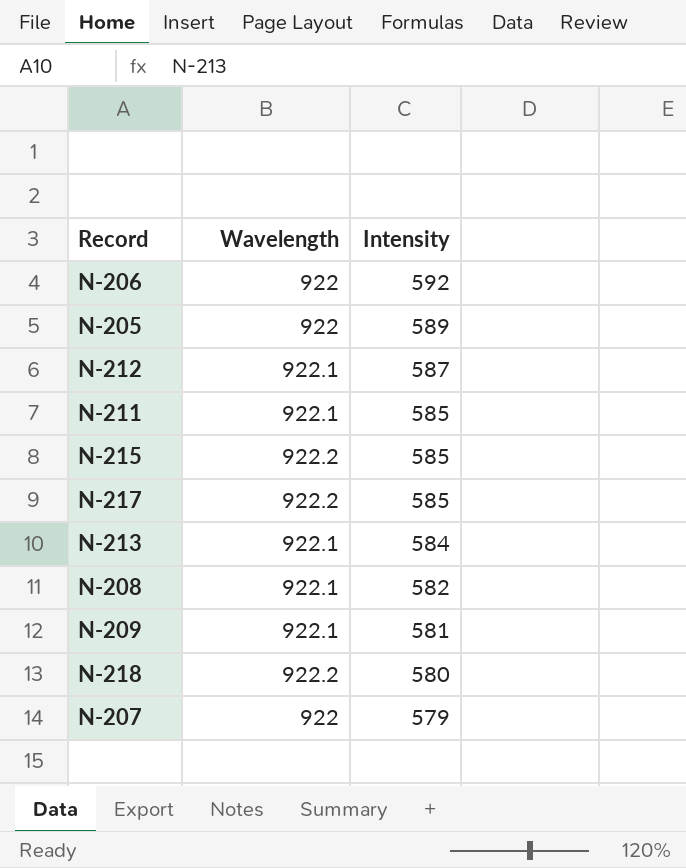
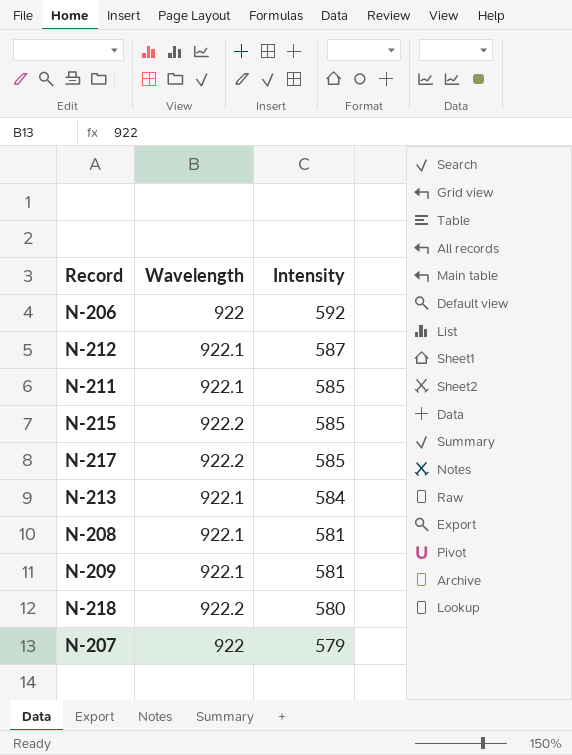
row N-205: 922 | 589 -> none
N-208 | Intensity: 582 -> 581

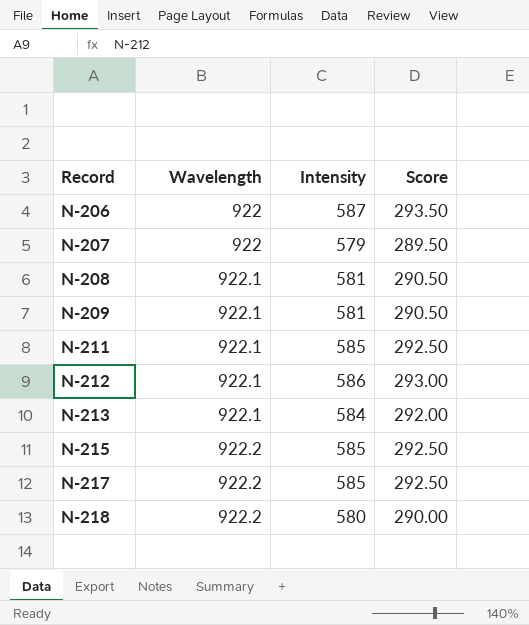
row order: Intensity descending -> Record ascending
column Score | formula: none -> [Intensity] * 0.5
N-206 | Intensity: 592 -> 587
N-212 | Intensity: 587 -> 586

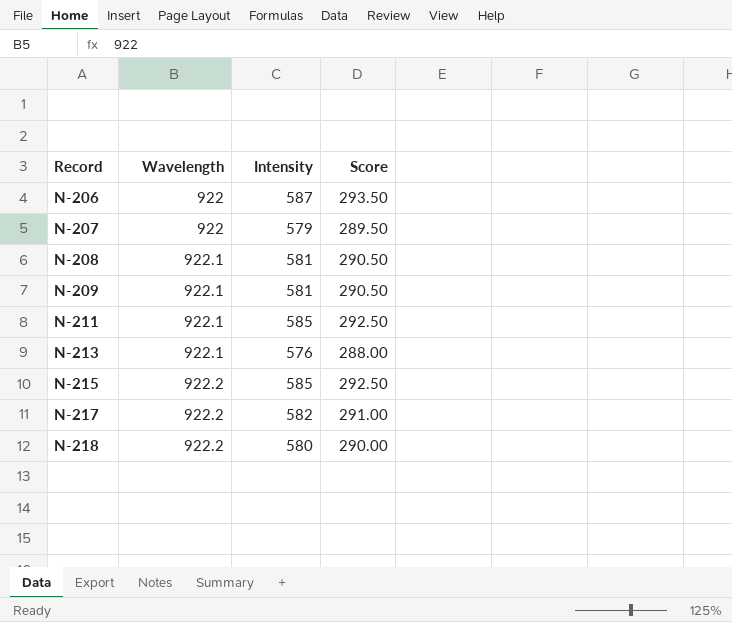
row N-212: 922.1 | 586 | 293.00 -> none
N-213 | Intensity: 584 -> 576
N-213 | Score: 292.00 -> 288.00
N-217 | Intensity: 585 -> 582
N-217 | Score: 292.50 -> 291.00

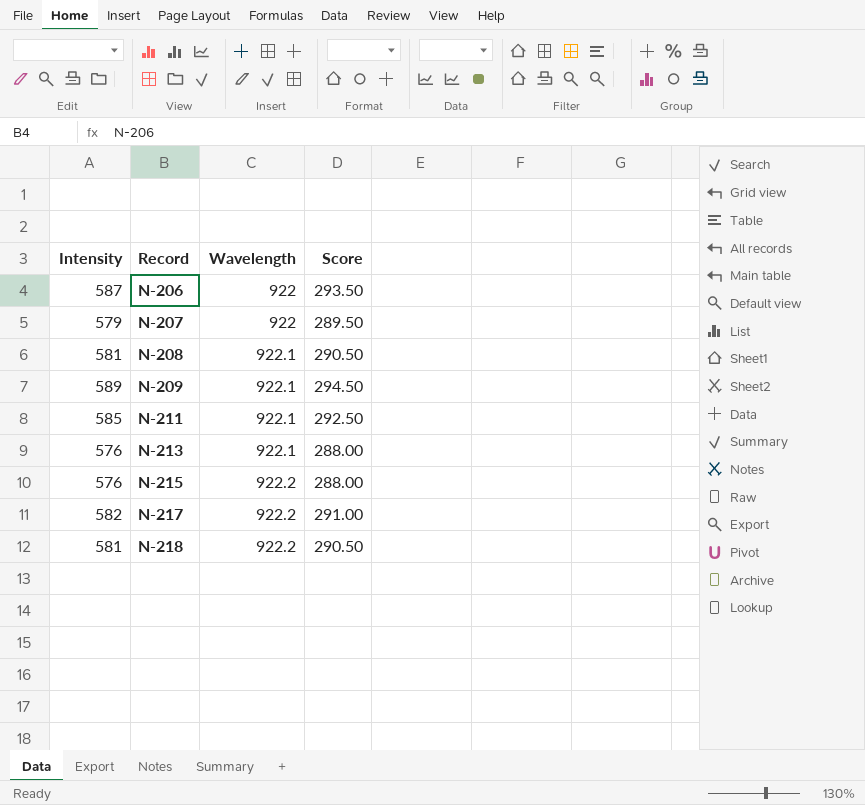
column Intensity | position: 3 -> 1
N-209 | Intensity: 581 -> 589
N-209 | Score: 290.50 -> 294.50
N-215 | Intensity: 585 -> 576
N-215 | Score: 292.50 -> 288.00
N-218 | Intensity: 580 -> 581
N-218 | Score: 290.00 -> 290.50

